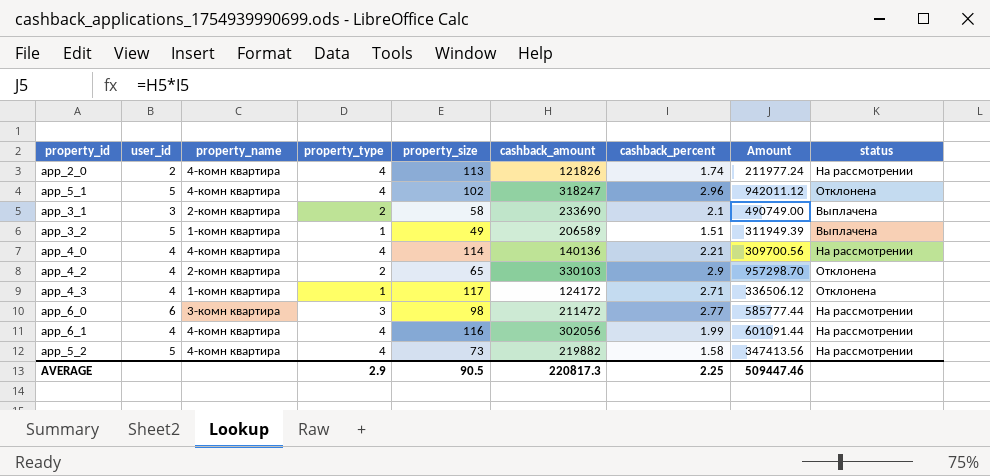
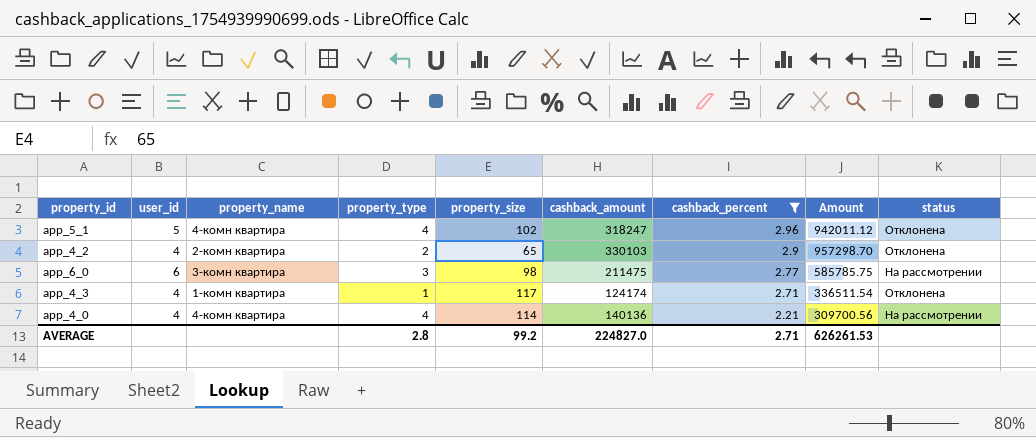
filter: none -> cashback_percent >= 2.21
row order: none -> cashback_percent descending
app_6_0 | cashback_amount: 211472 -> 211475
app_6_0 | Amount: 585777.44 -> 585785.75
app_4_3 | cashback_amount: 124172 -> 124174
app_4_3 | Amount: 336506.12 -> 336511.54
AVERAGE | property_type: 2.9 -> 2.8
AVERAGE | property_size: 90.5 -> 99.2
AVERAGE | cashback_amount: 220817.3 -> 224827.0
AVERAGE | cashback_percent: 2.25 -> 2.71
AVERAGE | Amount: 509447.46 -> 626261.53

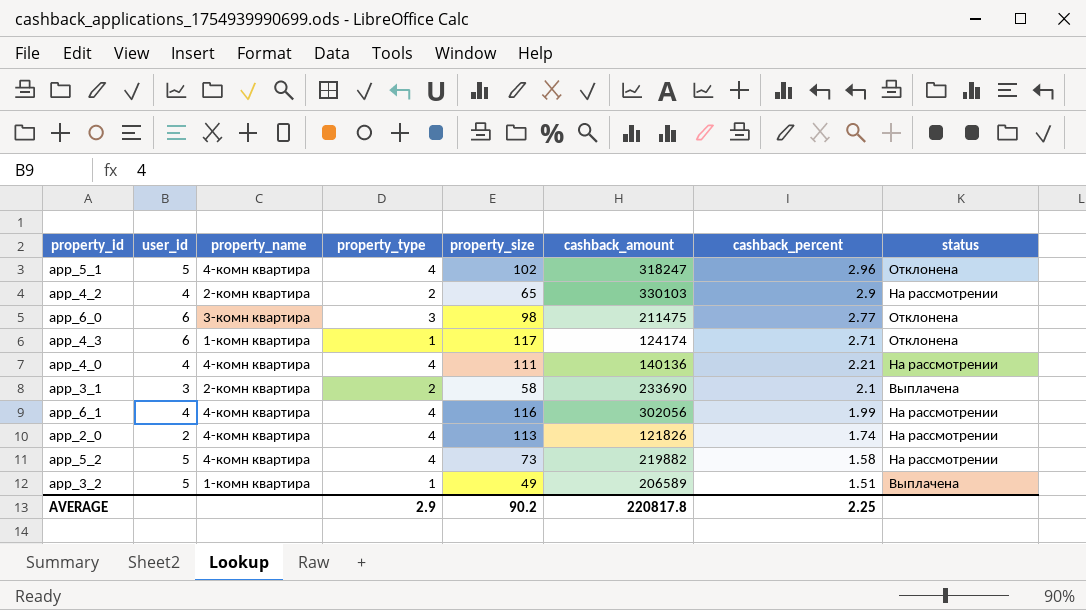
filter: cashback_percent >= 2.21 -> none
column Amount | formula: [cashback_amount] * [cashback_percent] -> none
app_4_2 | status: Отклонена -> На рассмотрении
app_6_0 | status: На рассмотрении -> Отклонена
app_4_3 | user_id: 4 -> 6
app_4_0 | property_size: 114 -> 111
AVERAGE | property_type: 2.8 -> 2.9
AVERAGE | property_size: 99.2 -> 90.2
AVERAGE | cashback_amount: 224827.0 -> 220817.8
AVERAGE | cashback_percent: 2.71 -> 2.25

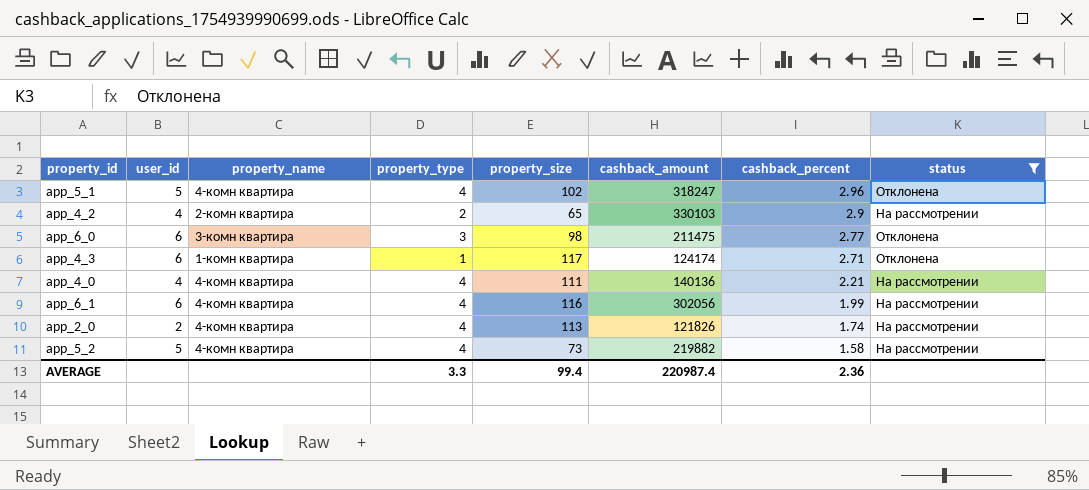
filter: none -> status != Выплачена
app_6_1 | user_id: 4 -> 6
AVERAGE | property_type: 2.9 -> 3.3
AVERAGE | property_size: 90.2 -> 99.4
AVERAGE | cashback_amount: 220817.8 -> 220987.4
AVERAGE | cashback_percent: 2.25 -> 2.36

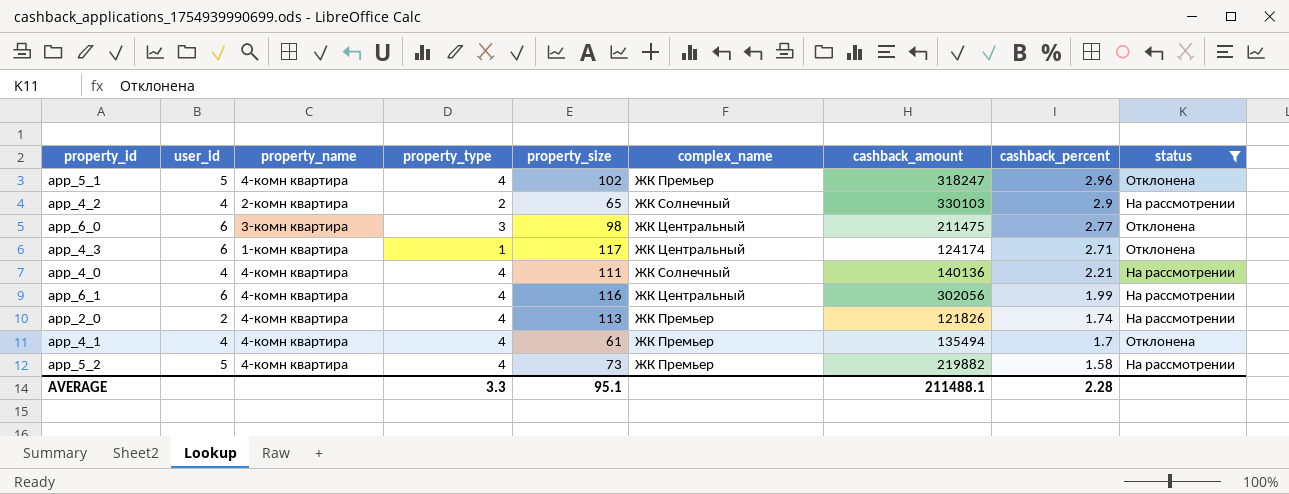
column complex_name | position: none -> 6
row app_4_1: none -> 4 | 4-комн квартира | 4 | 61 | ЖК Премьер | 135494 | 1.7 | Отклонена
AVERAGE | property_size: 99.4 -> 95.1
AVERAGE | cashback_amount: 220987.4 -> 211488.1
AVERAGE | cashback_percent: 2.36 -> 2.28

